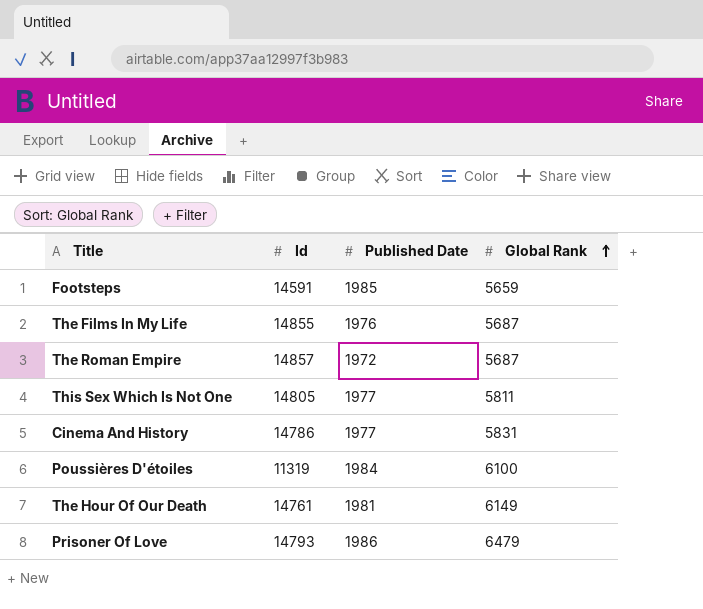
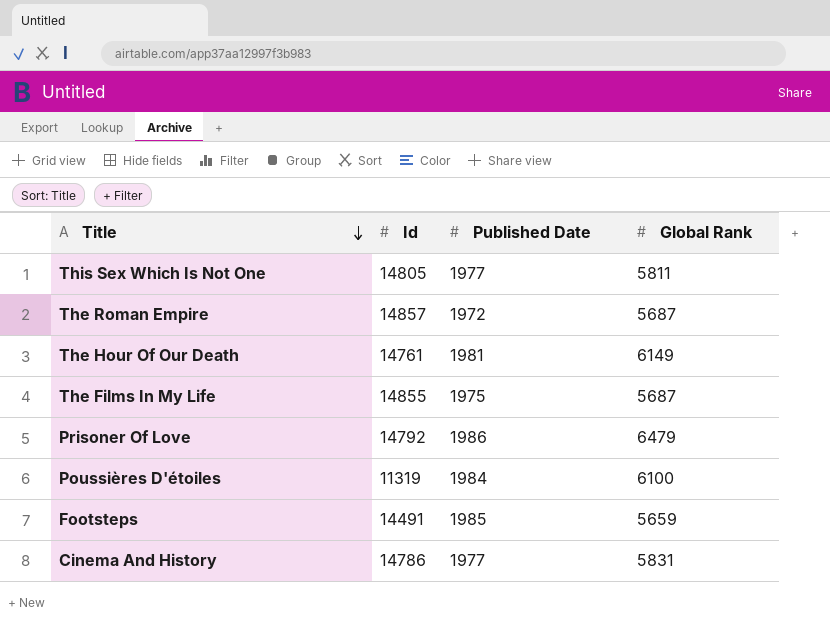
row order: Global Rank ascending -> Title descending
The Films In My Life | Published Date: 1976 -> 1975
Prisoner Of Love | Id: 14793 -> 14792
Footsteps | Id: 14591 -> 14491

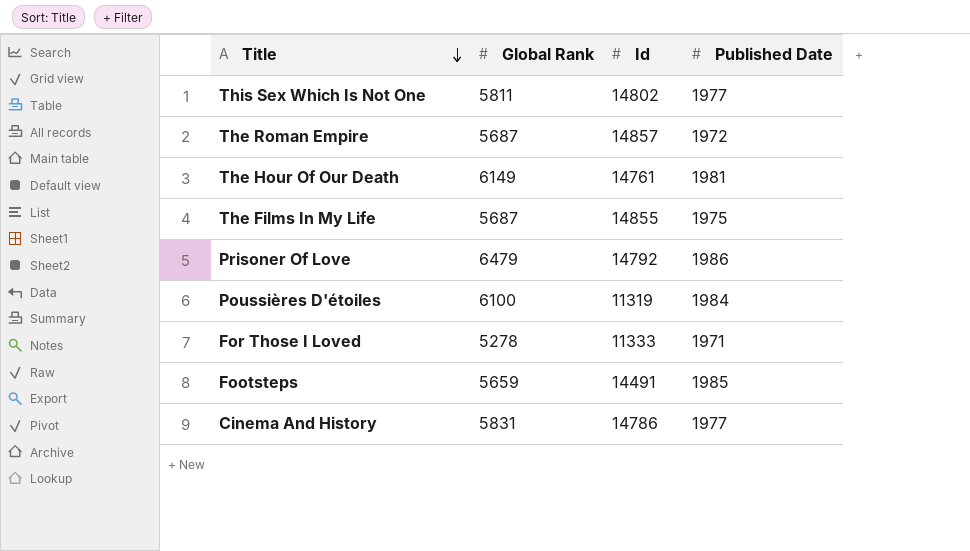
column Global Rank | position: 4 -> 2
This Sex Which Is Not One | Id: 14805 -> 14802
row For Those I Loved: none -> 5278 | 11333 | 1971

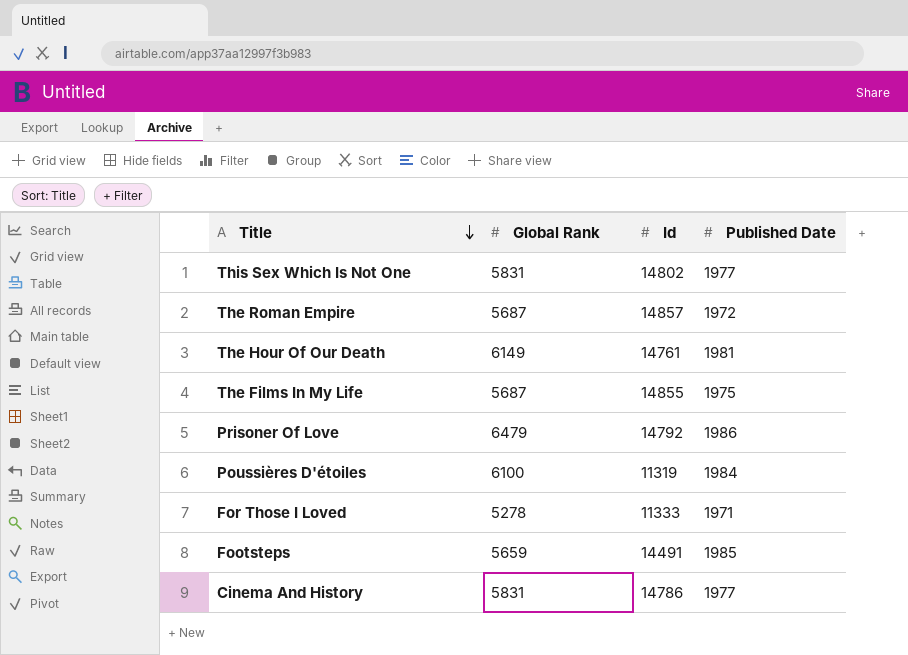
This Sex Which Is Not One | Global Rank: 5811 -> 5831

